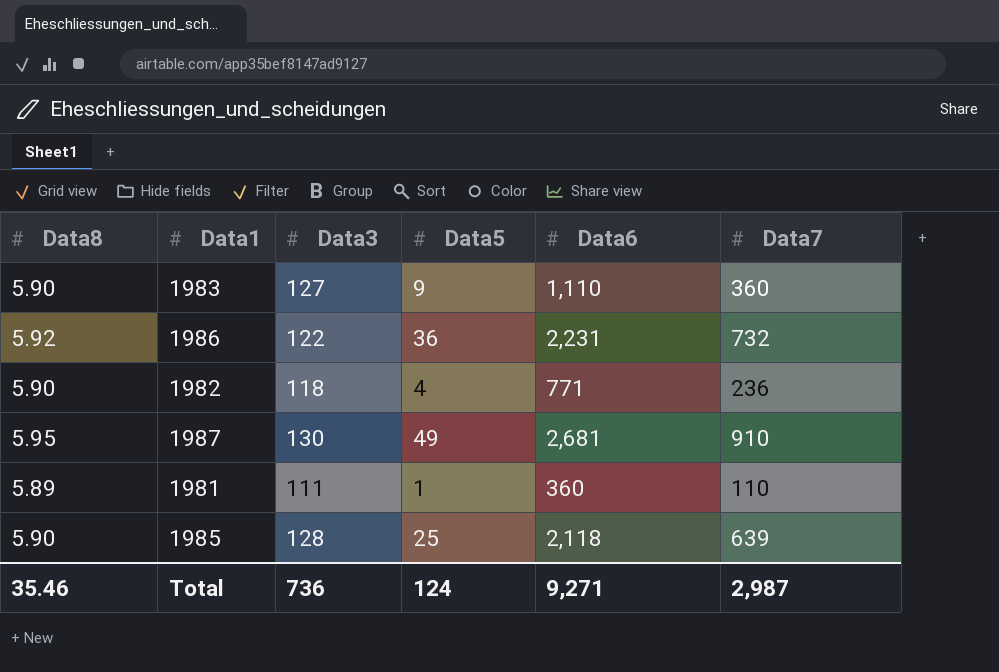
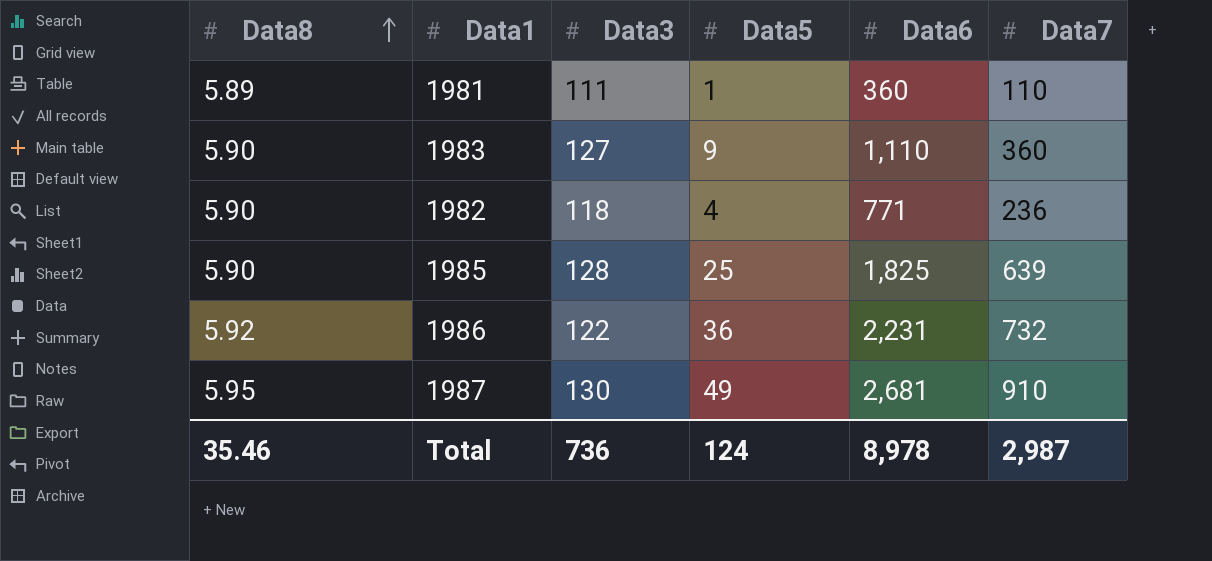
row order: none -> Data8 ascending
1985 | Data6: 2,118 -> 1,825
Total | Data6: 9,271 -> 8,978

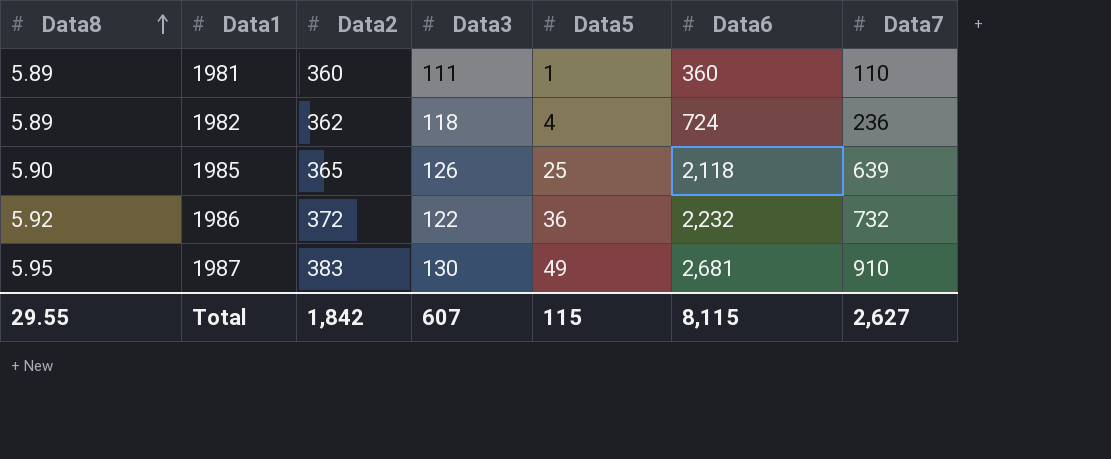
column Data2 | position: none -> 3
row 1983: 5.90 | 127 | 9 | 1,110 | 360 -> none
1982 | Data8: 5.90 -> 5.89
1982 | Data6: 771 -> 724
1985 | Data3: 128 -> 126
1985 | Data6: 1,825 -> 2,118
1986 | Data6: 2,231 -> 2,232
Total | Data8: 35.46 -> 29.55
Total | Data3: 736 -> 607
Total | Data5: 124 -> 115
Total | Data6: 8,978 -> 8,115
Total | Data7: 2,987 -> 2,627

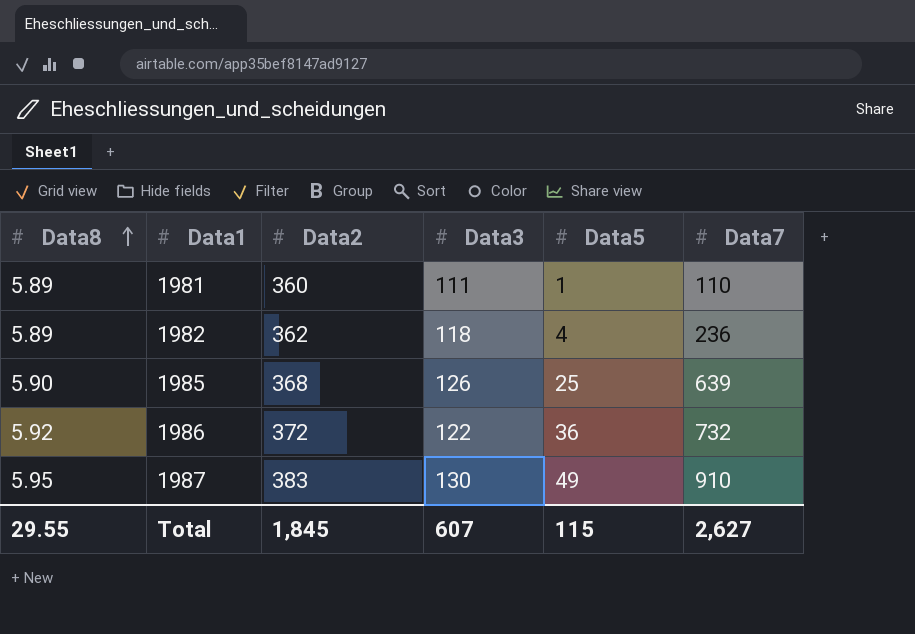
column Data6 | position: 6 -> none
1985 | Data2: 365 -> 368
Total | Data2: 1,842 -> 1,845

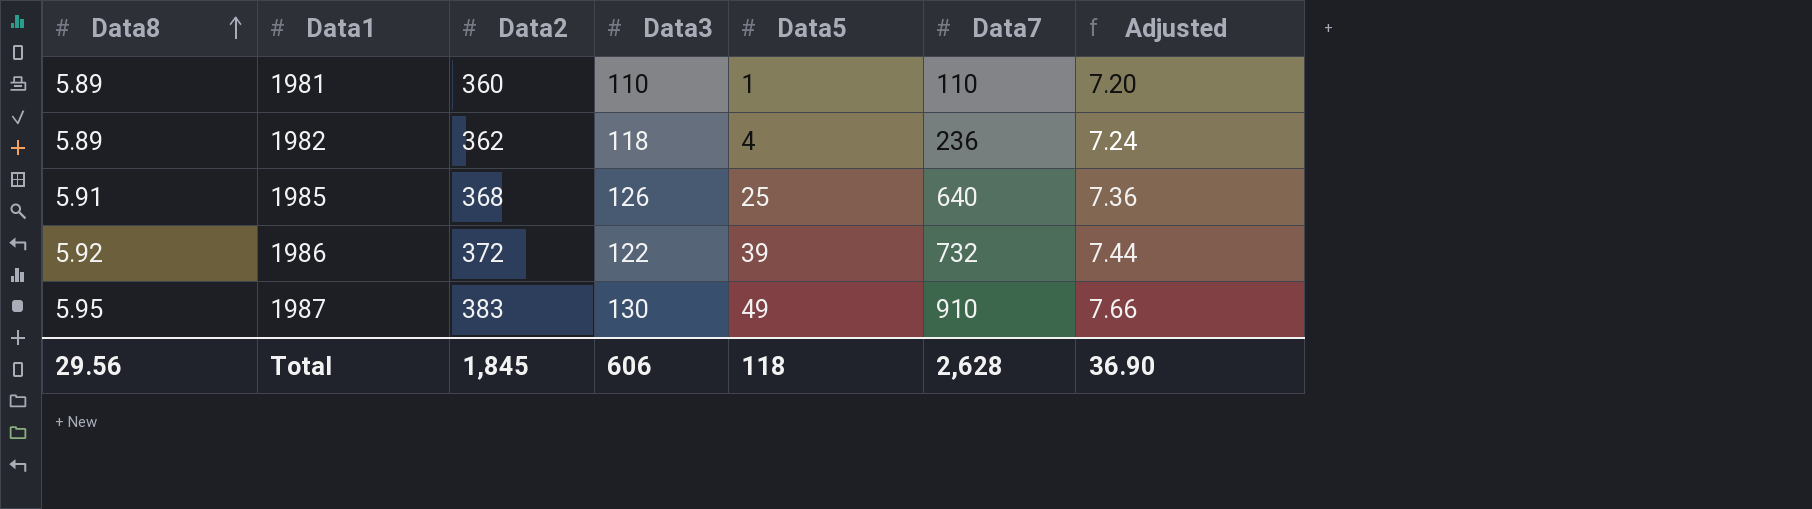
column Adjusted | formula: none -> [Data2] * 0.02
1981 | Data3: 111 -> 110
1985 | Data8: 5.90 -> 5.91
1985 | Data7: 639 -> 640
1986 | Data5: 36 -> 39
Total | Data8: 29.55 -> 29.56
Total | Data3: 607 -> 606
Total | Data5: 115 -> 118
Total | Data7: 2,627 -> 2,628

